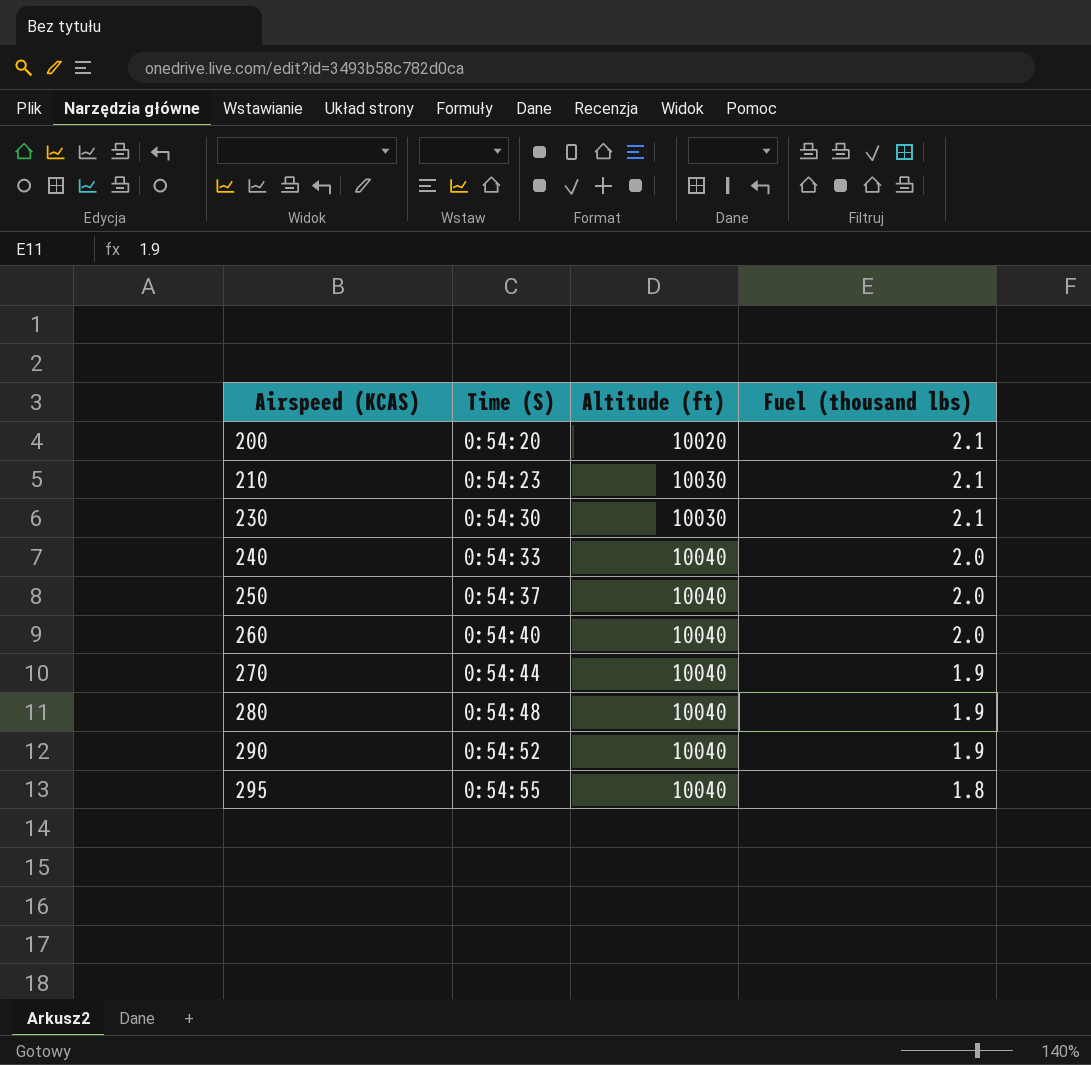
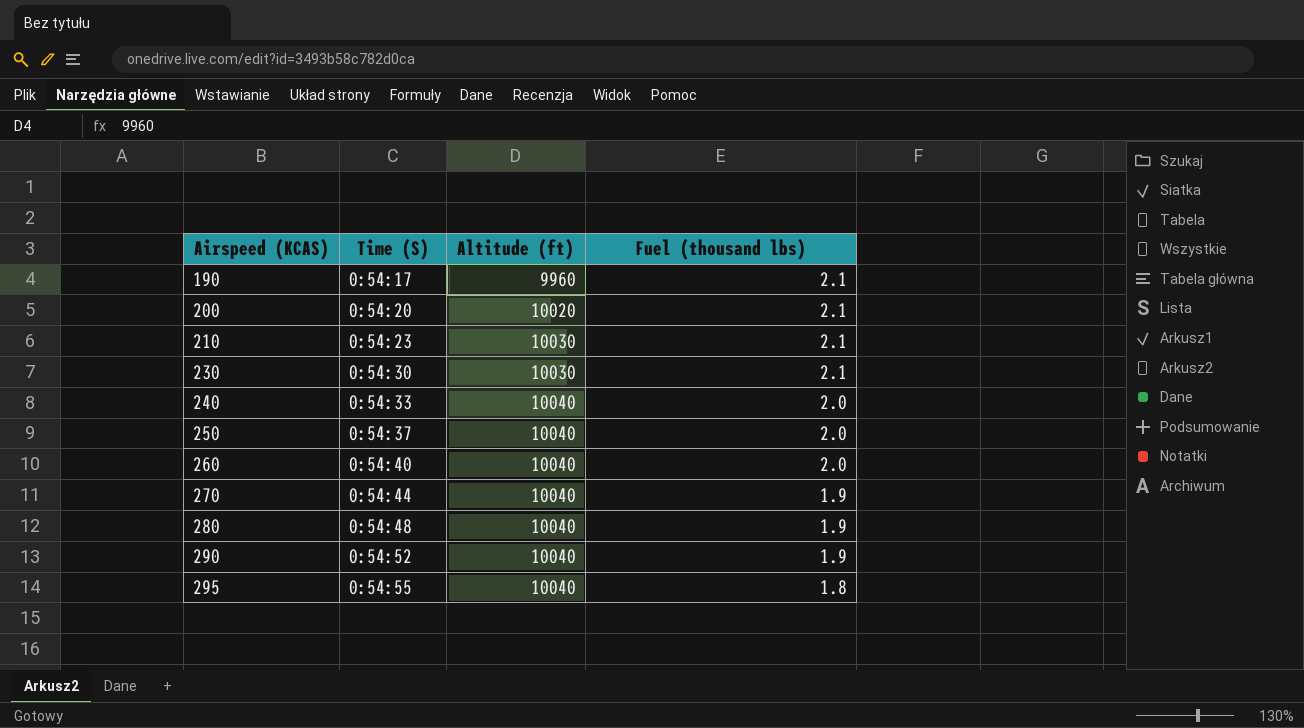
row 190: none -> 0:54:17 | 9960 | 2.1

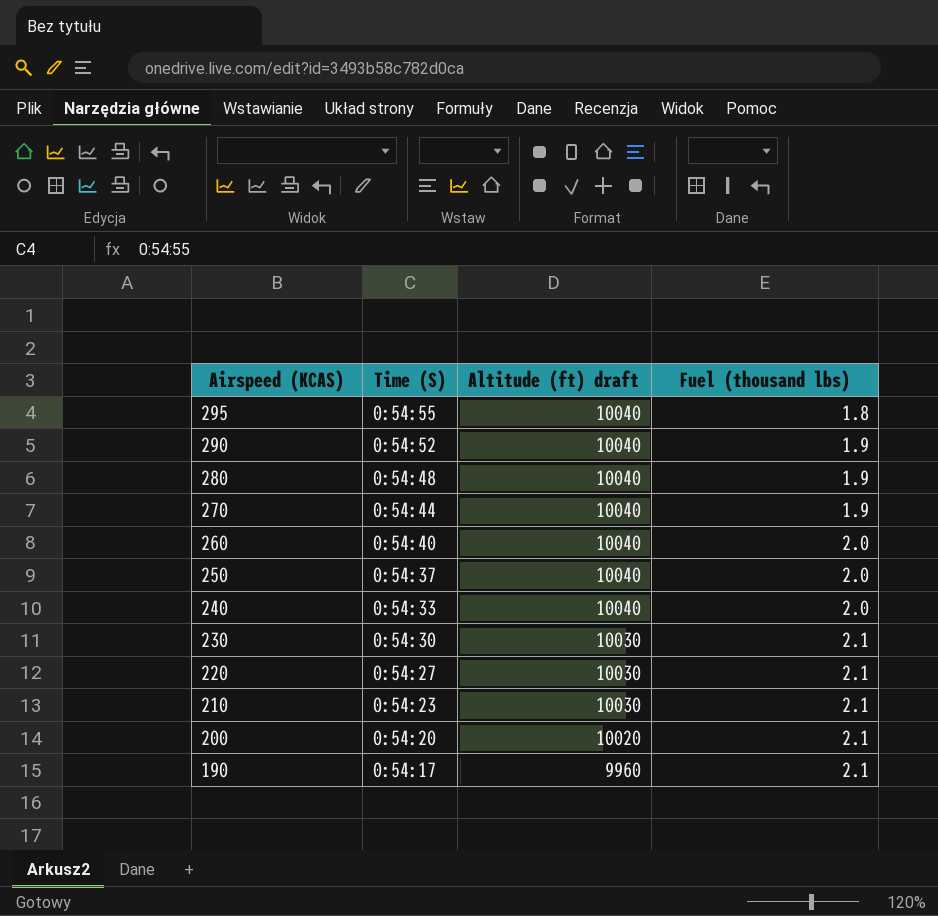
row order: Airspeed (KCAS) ascending -> Airspeed (KCAS) descending
column name: Altitude (ft) -> Altitude (ft) draft
row 220: none -> 0:54:27 | 10030 | 2.1

